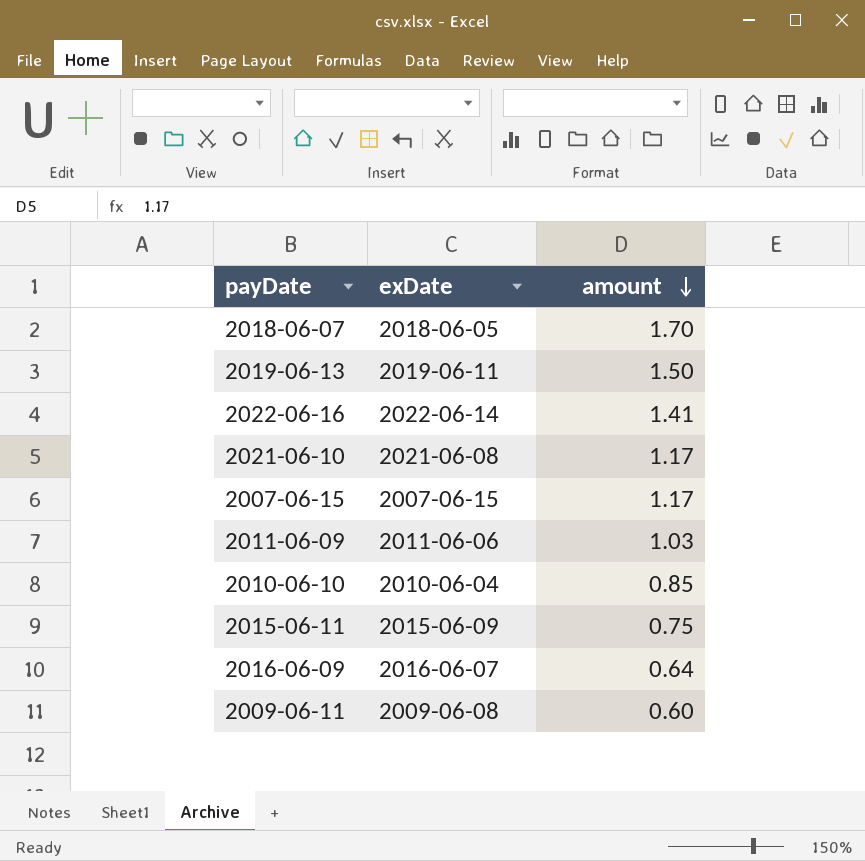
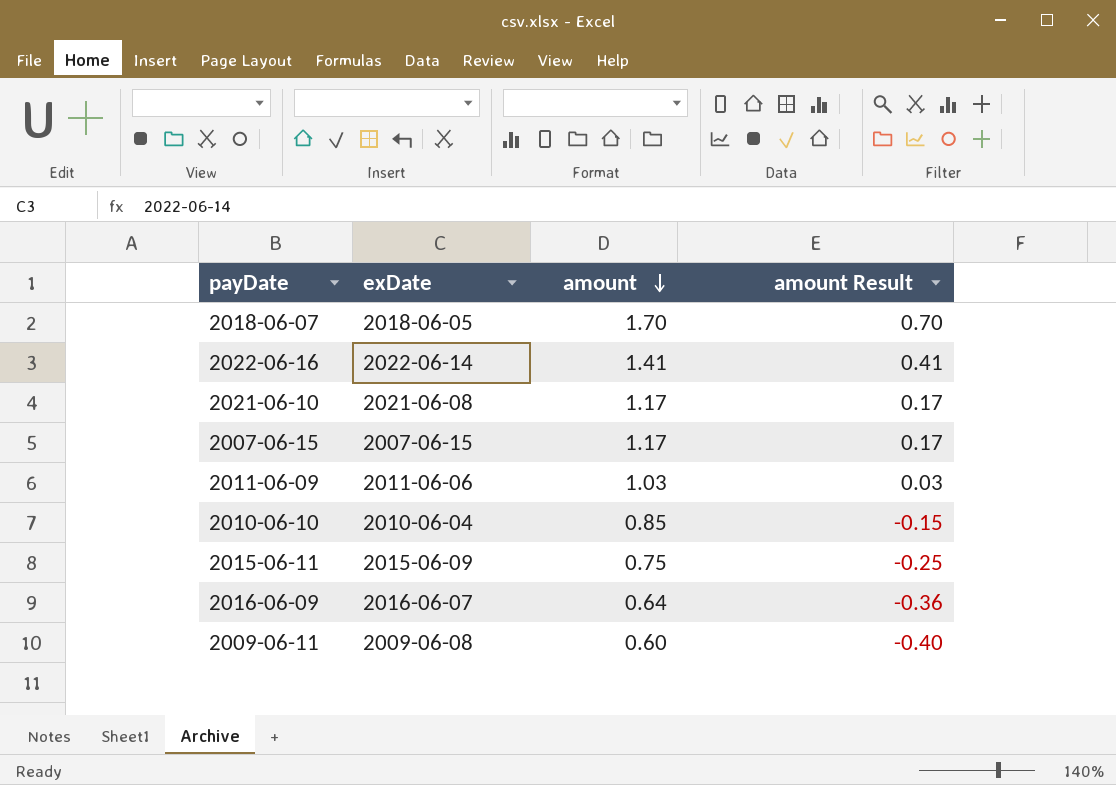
column amount Result | formula: none -> [amount] - 1
row 2019-06-13: 2019-06-11 | 1.50 -> none

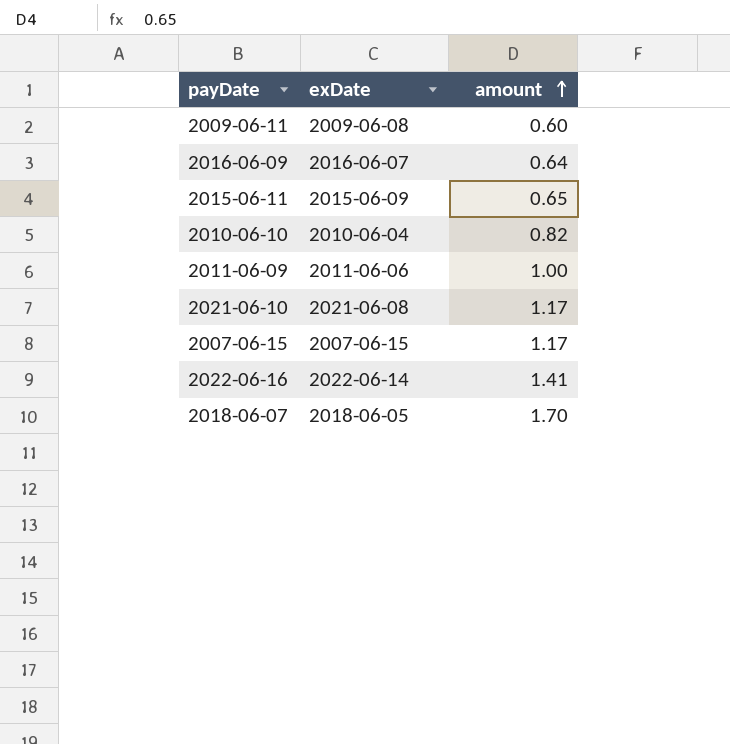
row order: amount descending -> amount ascending
column amount Result | formula: [amount] - 1 -> none
2015-06-11 | amount: 0.75 -> 0.65
2010-06-10 | amount: 0.85 -> 0.82
2011-06-09 | amount: 1.03 -> 1.00

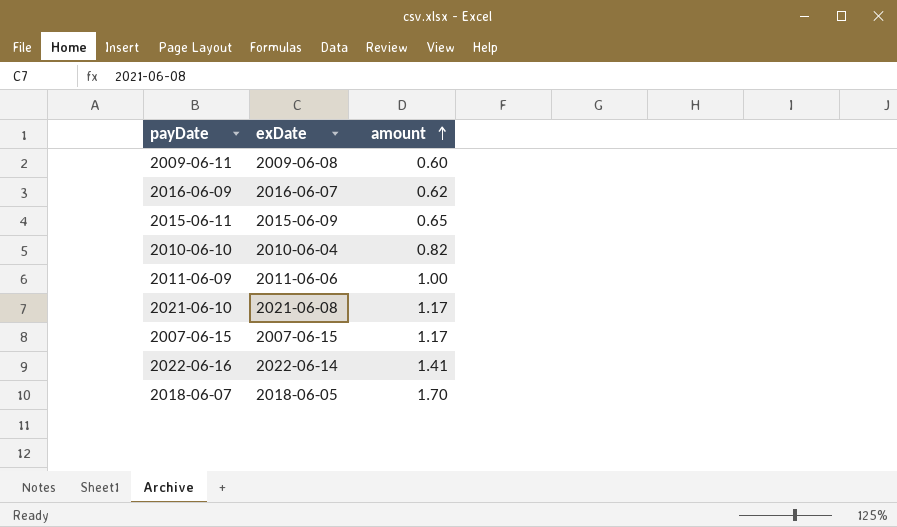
2016-06-09 | amount: 0.64 -> 0.62

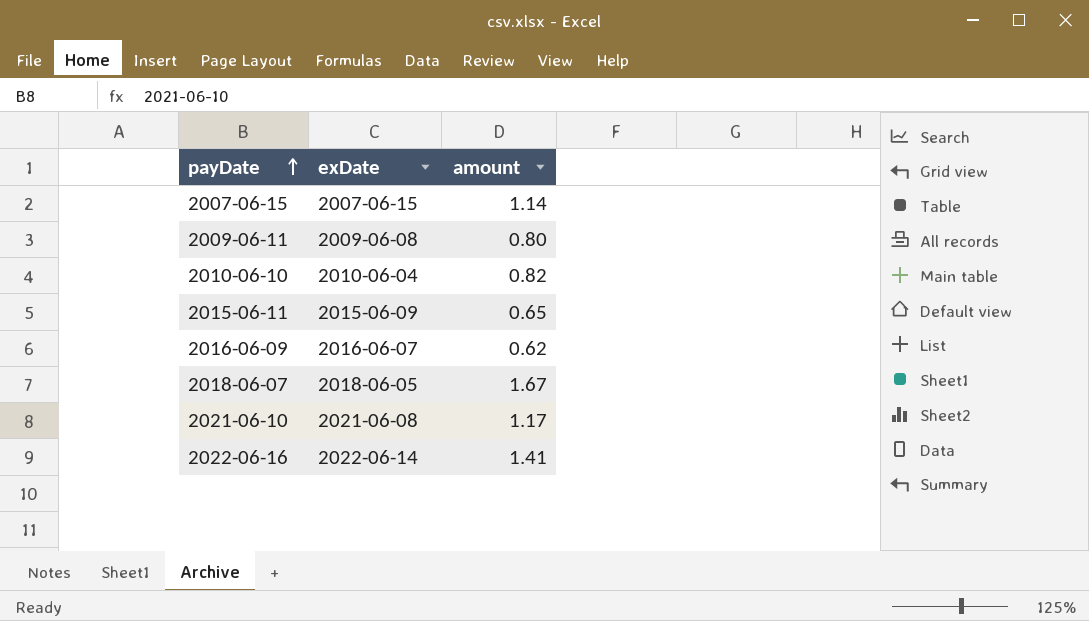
row order: amount ascending -> payDate ascending
row 2011-06-09: 2011-06-06 | 1.00 -> none
2007-06-15 | amount: 1.17 -> 1.14
2009-06-11 | amount: 0.60 -> 0.80
2018-06-07 | amount: 1.70 -> 1.67

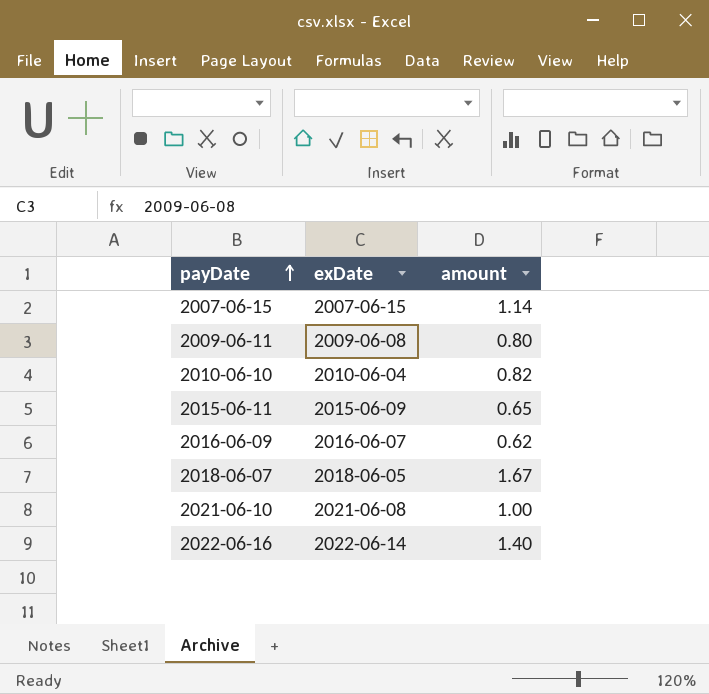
2021-06-10 | amount: 1.17 -> 1.00
2022-06-16 | amount: 1.41 -> 1.40

